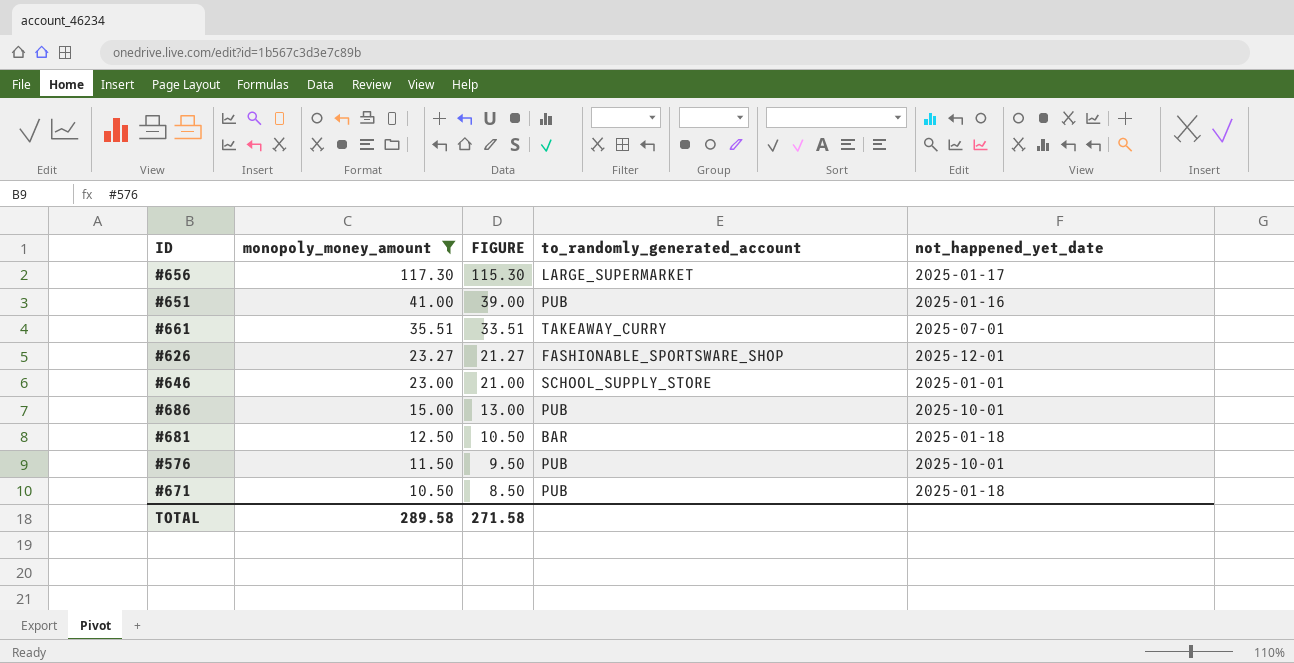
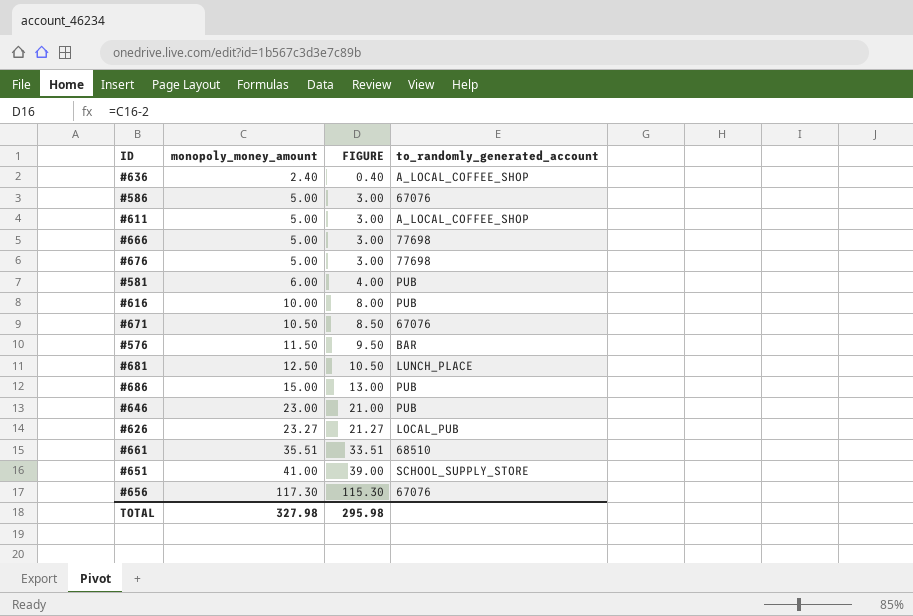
filter: monopoly_money_amount >= 10.50 -> none
row order: monopoly_money_amount descending -> monopoly_money_amount ascending
column not_happened_yet_date | position: 5 -> none
#671 | to_randomly_generated_account: PUB -> 67076
#576 | to_randomly_generated_account: PUB -> BAR
#681 | to_randomly_generated_account: BAR -> LUNCH_PLACE
#646 | to_randomly_generated_account: SCHOOL_SUPPLY_STORE -> PUB
#626 | to_randomly_generated_account: FASHIONABLE_SPORTSWARE_SHOP -> LOCAL_PUB
#661 | to_randomly_generated_account: TAKEAWAY_CURRY -> 68510
#651 | to_randomly_generated_account: PUB -> SCHOOL_SUPPLY_STORE
#656 | to_randomly_generated_account: LARGE_SUPERMARKET -> 67076
TOTAL | monopoly_money_amount: 289.58 -> 327.98
TOTAL | FIGURE: 271.58 -> 295.98

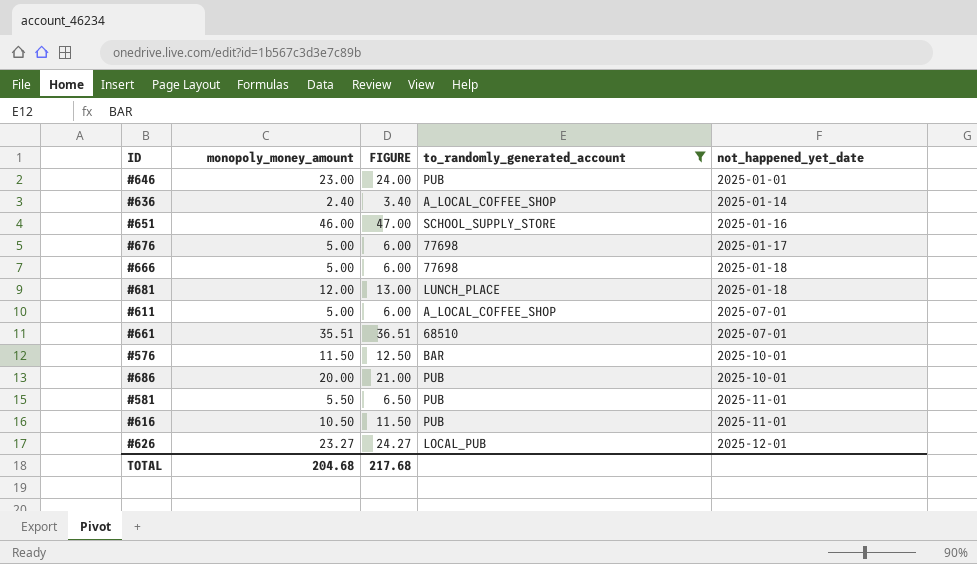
filter: none -> to_randomly_generated_account != 67076
row order: monopoly_money_amount ascending -> not_happened_yet_date ascending
column FIGURE | formula: [monopoly_money_amount] - 2 -> [monopoly_money_amount] + 1
column not_happened_yet_date | position: none -> 5
#651 | monopoly_money_amount: 41.00 -> 46.00
#681 | monopoly_money_amount: 12.50 -> 12.00
#686 | monopoly_money_amount: 15.00 -> 20.00
#581 | monopoly_money_amount: 6.00 -> 5.50
#616 | monopoly_money_amount: 10.00 -> 10.50
TOTAL | monopoly_money_amount: 327.98 -> 204.68
TOTAL | FIGURE: 295.98 -> 217.68

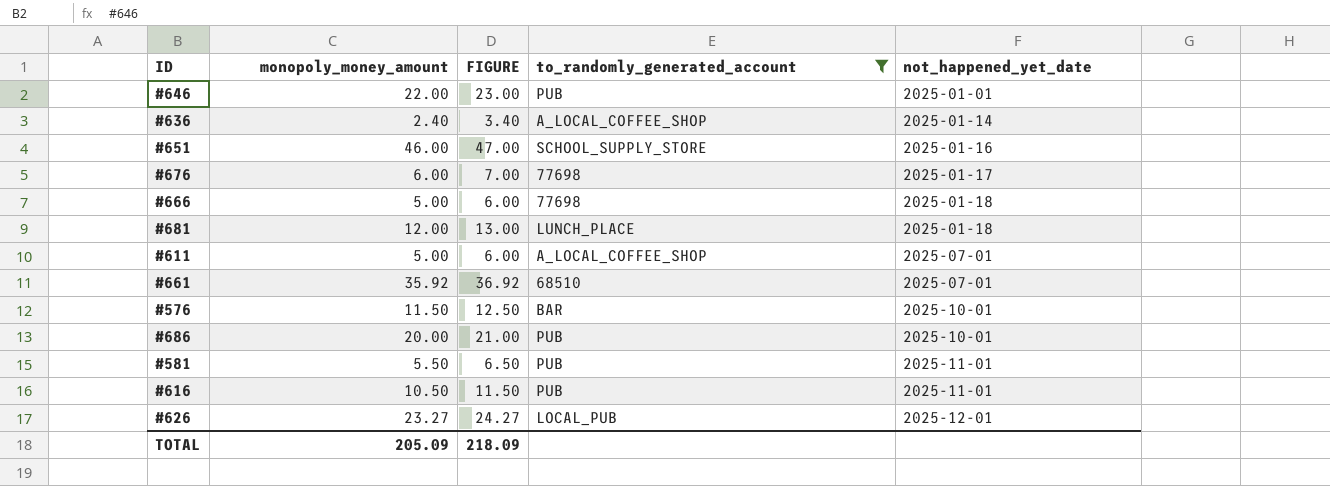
#646 | monopoly_money_amount: 23.00 -> 22.00
#646 | FIGURE: 24.00 -> 23.00
#676 | monopoly_money_amount: 5.00 -> 6.00
#676 | FIGURE: 6.00 -> 7.00
#661 | monopoly_money_amount: 35.51 -> 35.92
#661 | FIGURE: 36.51 -> 36.92
TOTAL | monopoly_money_amount: 204.68 -> 205.09
TOTAL | FIGURE: 217.68 -> 218.09

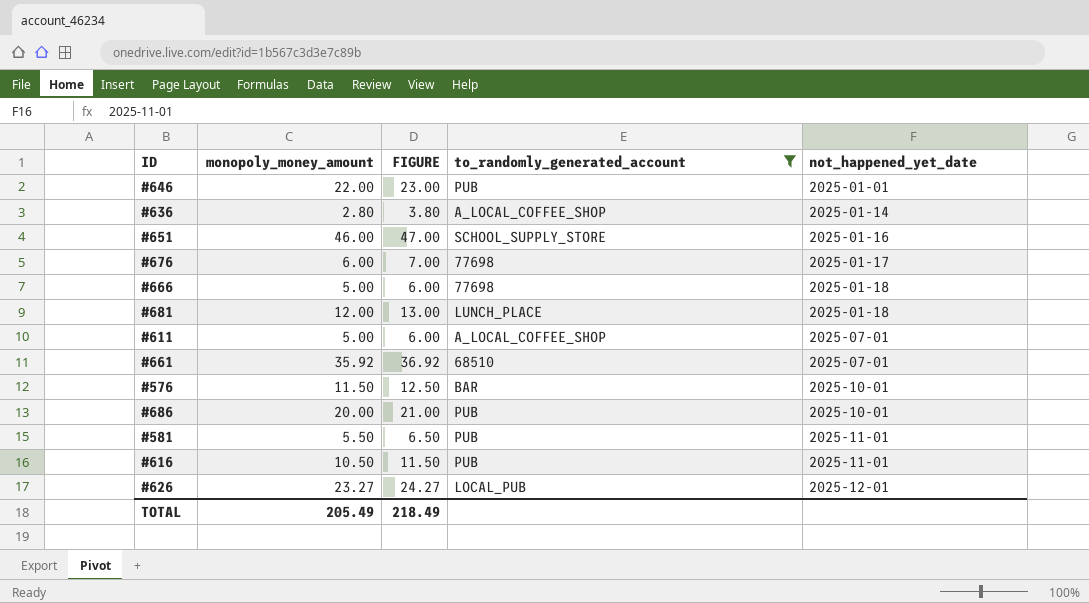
#636 | monopoly_money_amount: 2.40 -> 2.80
#636 | FIGURE: 3.40 -> 3.80
TOTAL | monopoly_money_amount: 205.09 -> 205.49
TOTAL | FIGURE: 218.09 -> 218.49

